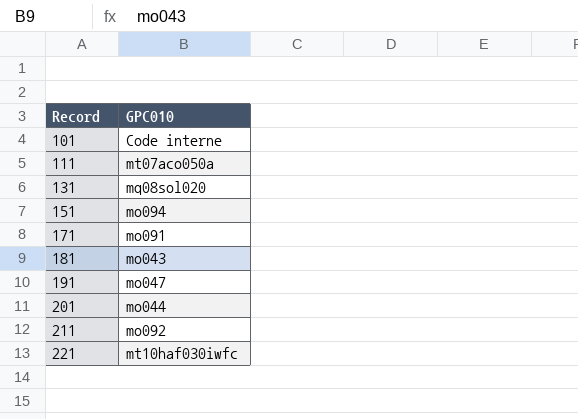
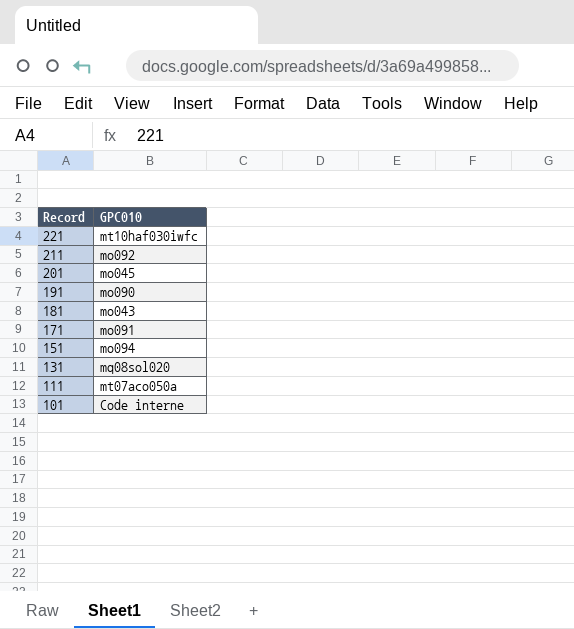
row order: Record ascending -> Record descending
201 | GPC010: mo044 -> mo045
191 | GPC010: mo047 -> mo090

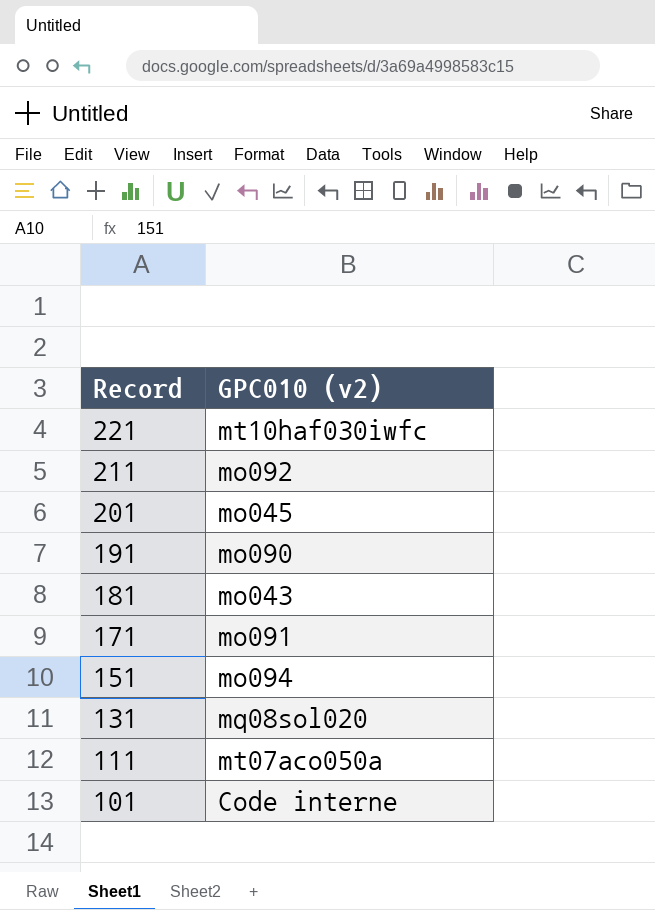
column name: GPC010 -> GPC010 (v2)

